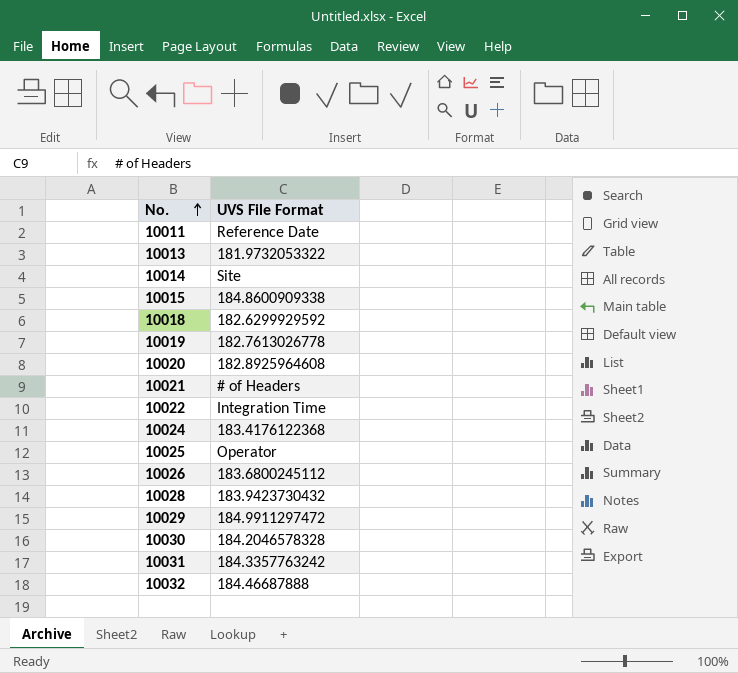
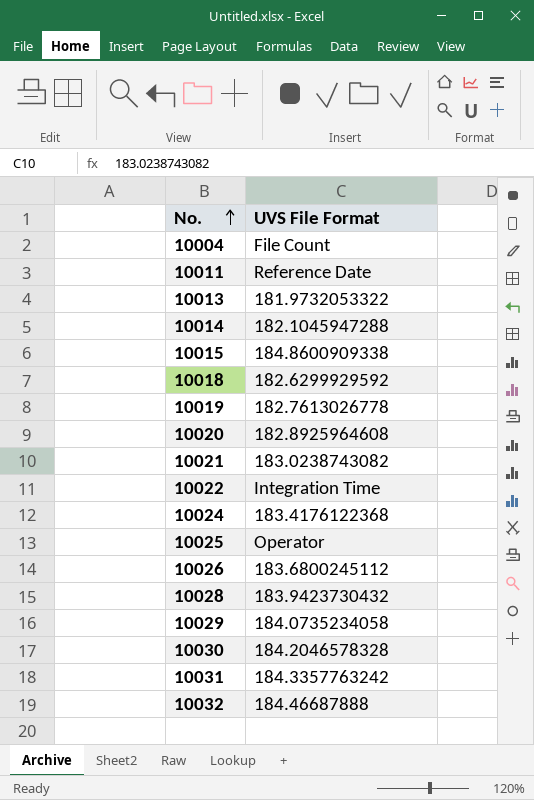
row 10004: none -> File Count
10014 | UVS File Format: Site -> 182.1045947288
10021 | UVS File Format: # of Headers -> 183.0238743082
10029 | UVS File Format: 184.9911297472 -> 184.0735234058

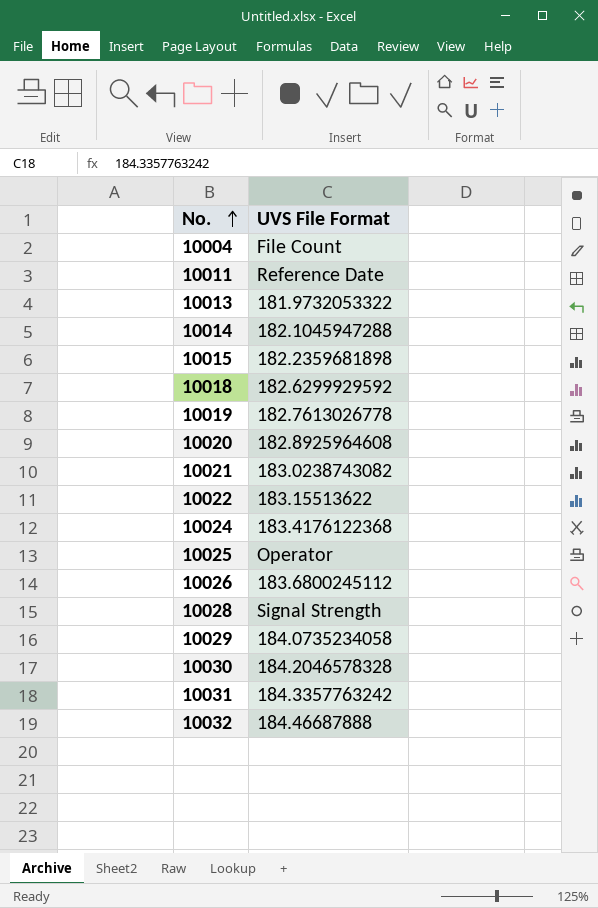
10015 | UVS File Format: 184.8600909338 -> 182.2359681898
10022 | UVS File Format: Integration Time -> 183.15513622
10028 | UVS File Format: 183.9423730432 -> Signal Strength

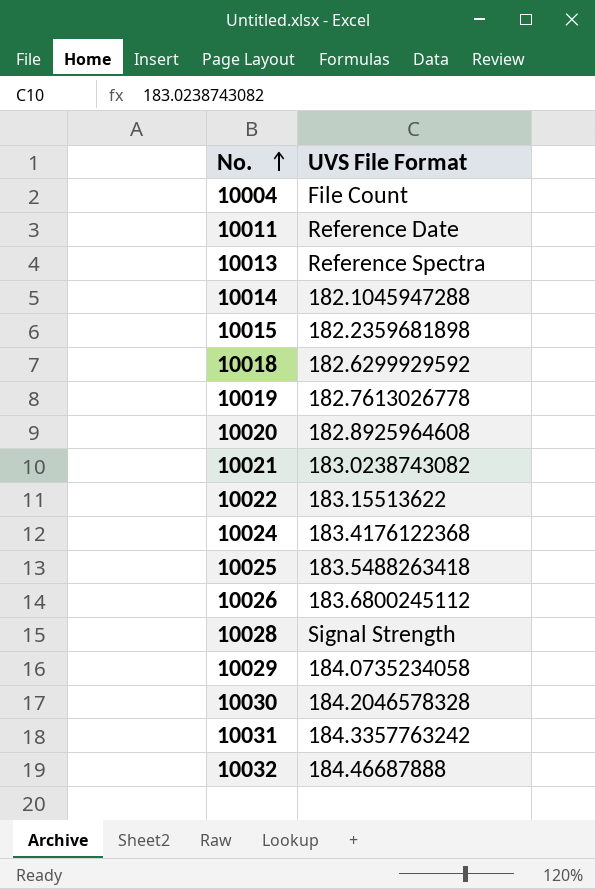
10013 | UVS File Format: 181.9732053322 -> Reference Spectra
10025 | UVS File Format: Operator -> 183.5488263418

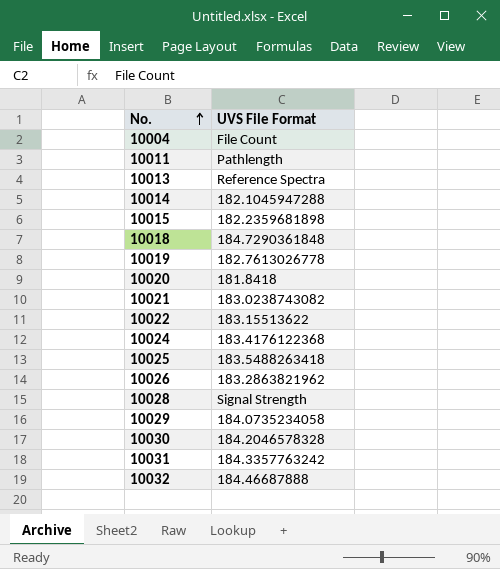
10011 | UVS File Format: Reference Date -> Pathlength
10018 | UVS File Format: 182.6299929592 -> 184.7290361848
10020 | UVS File Format: 182.8925964608 -> 181.8418
10026 | UVS File Format: 183.6800245112 -> 183.2863821962

